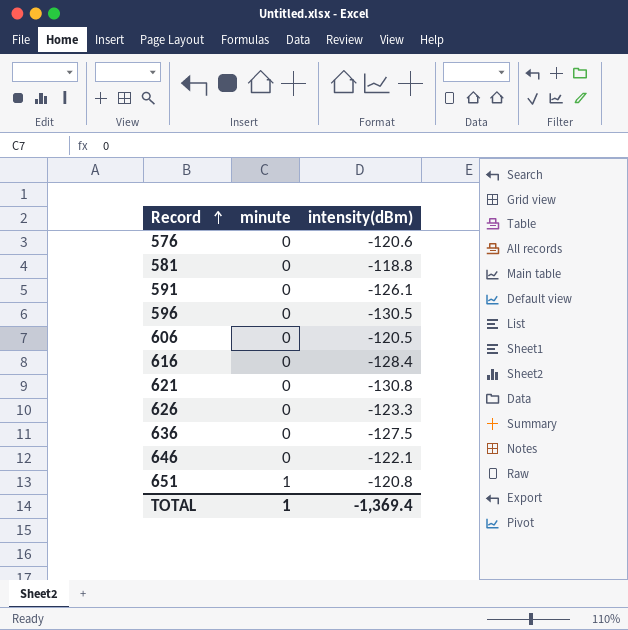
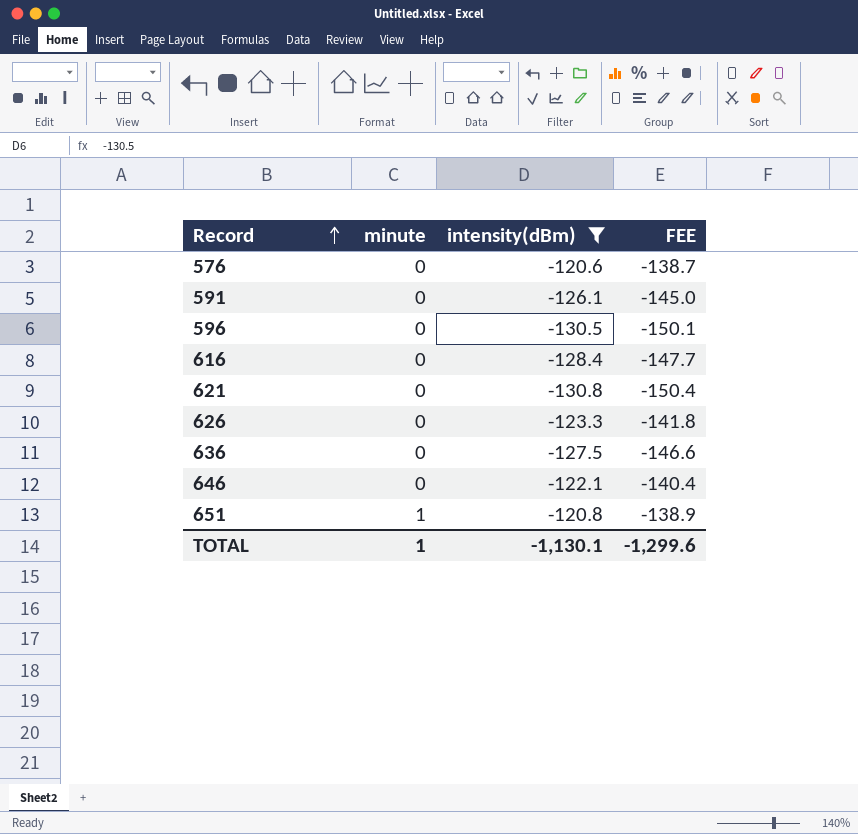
filter: none -> intensity(dBm) <= -120.6
column FEE | formula: none -> [intensity(dBm)] * 1.15
TOTAL | intensity(dBm): -1,369.4 -> -1,130.1

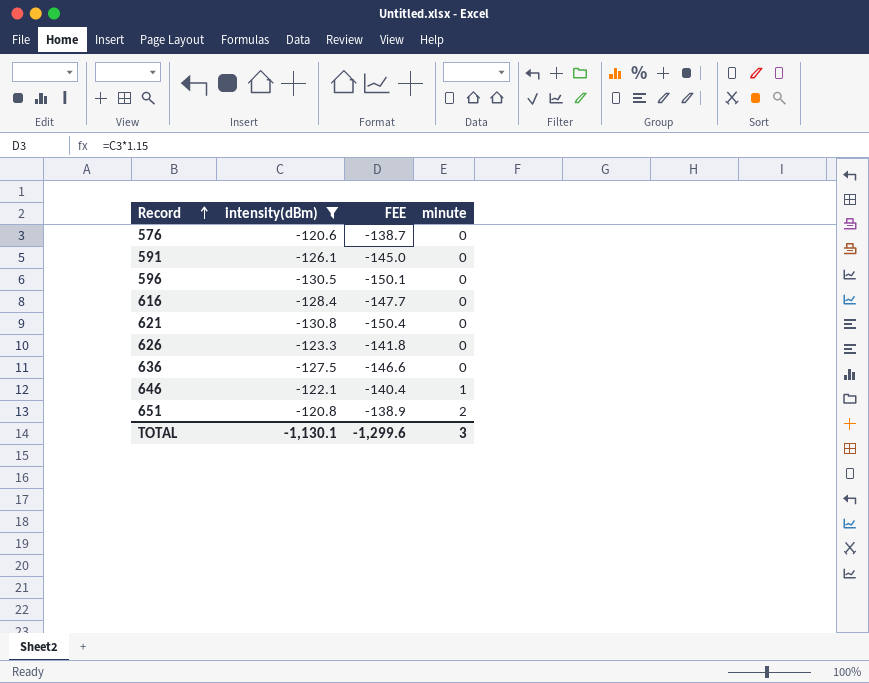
column minute | position: 2 -> 4
646 | minute: 0 -> 1
651 | minute: 1 -> 2
TOTAL | minute: 1 -> 3

